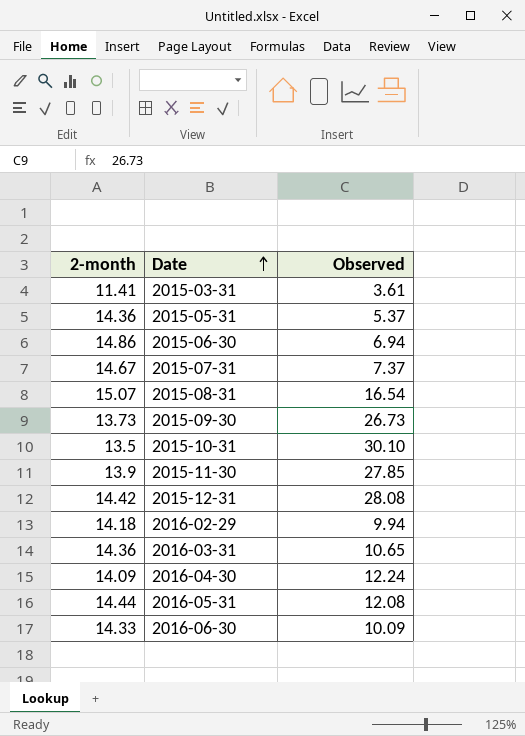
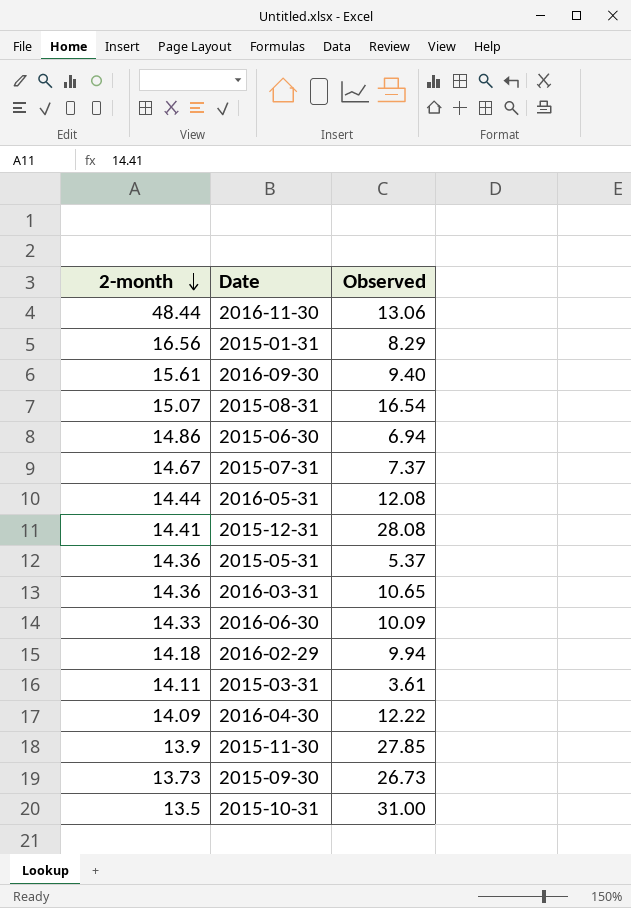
row order: Date ascending -> 2-month descending
row 2016-11-30: none -> 48.44 | 13.06
row 2015-01-31: none -> 16.56 | 8.29
row 2016-09-30: none -> 15.61 | 9.40
2015-12-31 | 2-month: 14.42 -> 14.41
2015-03-31 | 2-month: 11.41 -> 14.11
2016-04-30 | Observed: 12.24 -> 12.22
2015-10-31 | Observed: 30.10 -> 31.00

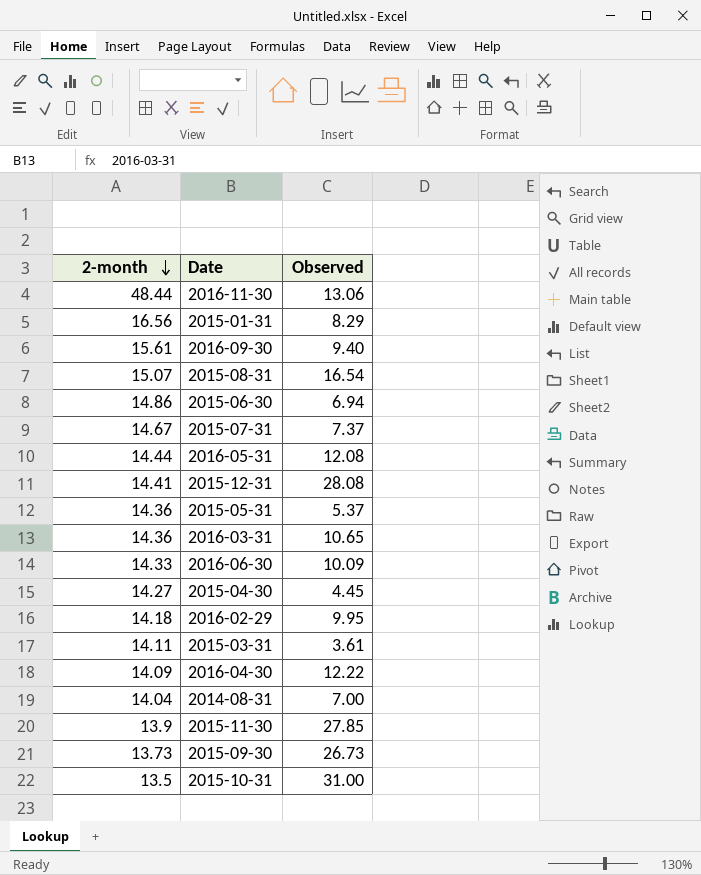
row 2015-04-30: none -> 14.27 | 4.45
2016-02-29 | Observed: 9.94 -> 9.95
row 2014-08-31: none -> 14.04 | 7.00

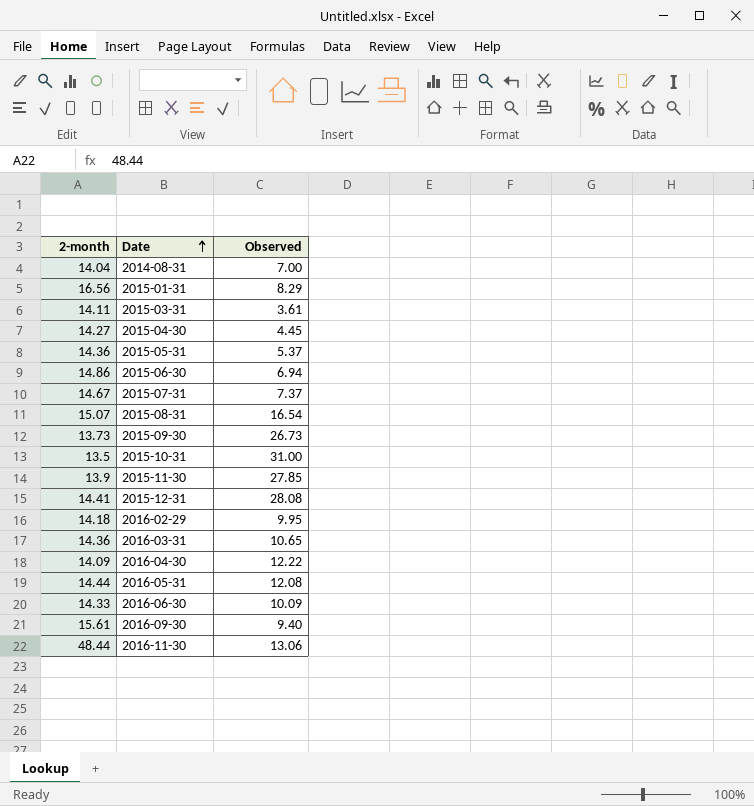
row order: 2-month descending -> Date ascending

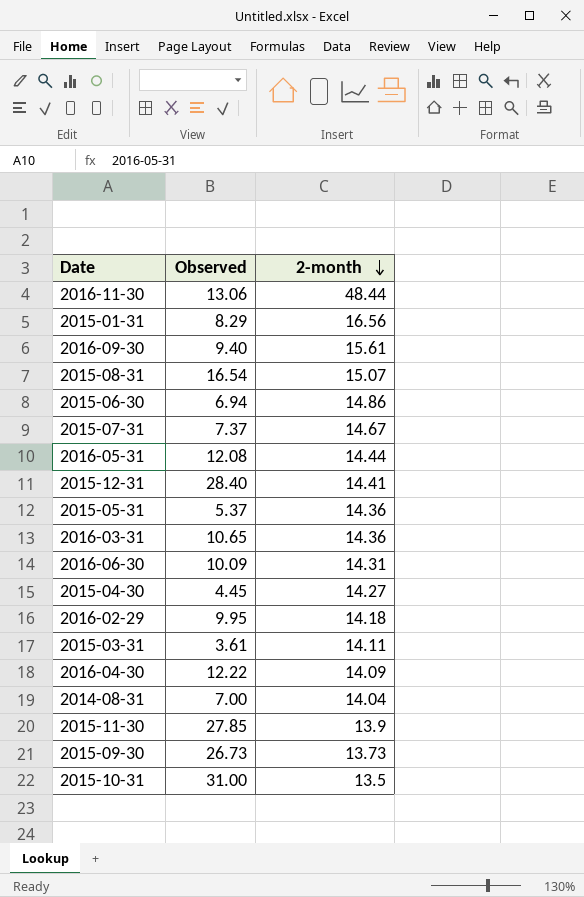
row order: Date ascending -> 2-month descending
column 2-month | position: 1 -> 3
2015-12-31 | Observed: 28.08 -> 28.40
2016-06-30 | 2-month: 14.33 -> 14.31

